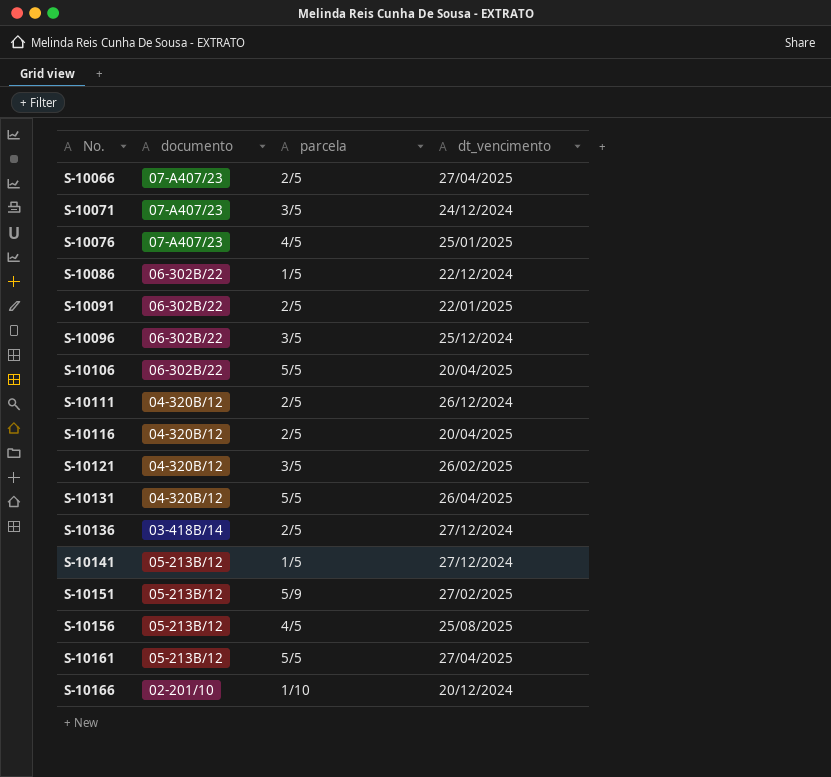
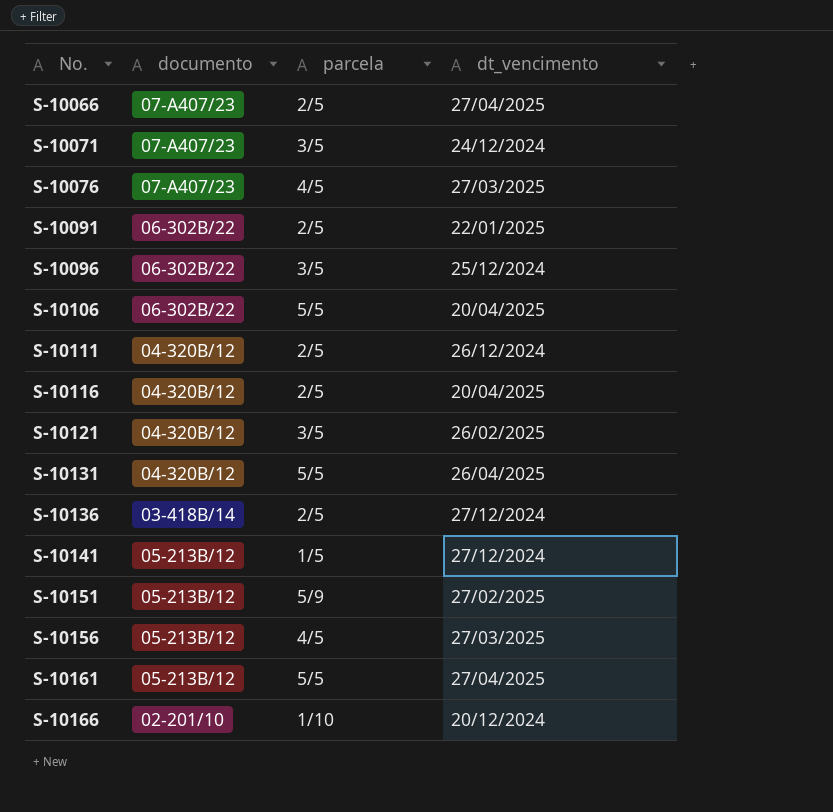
row S-10086: 06-302B/22 | 1/5 | 22/12/2024 -> none
S-10076 | dt_vencimento: 25/01/2025 -> 27/03/2025
S-10156 | dt_vencimento: 25/08/2025 -> 27/03/2025

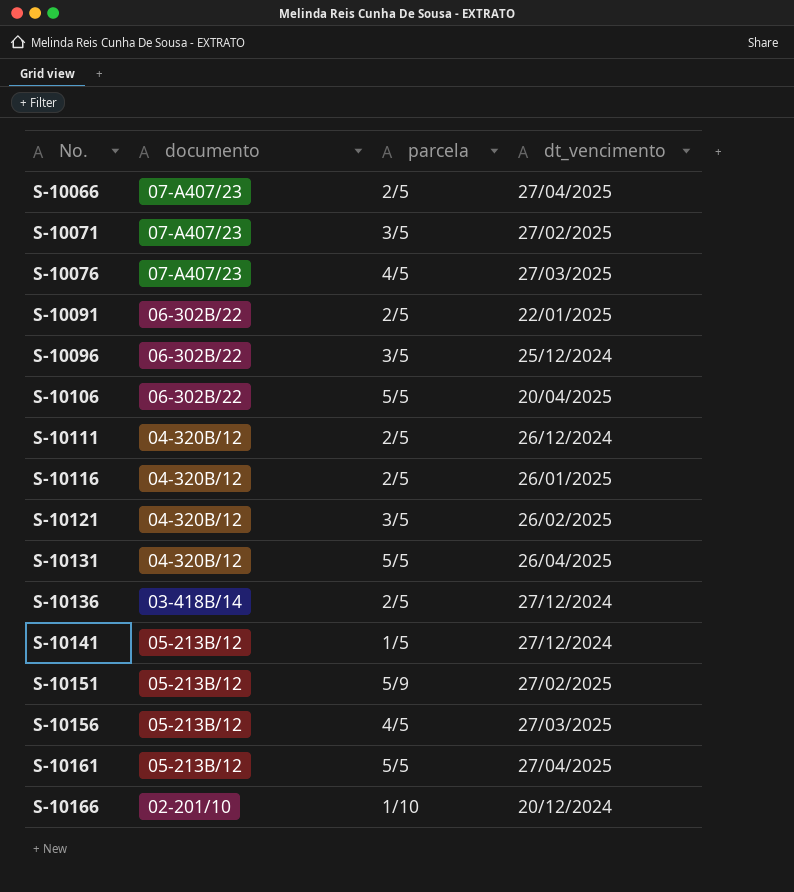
S-10071 | dt_vencimento: 24/12/2024 -> 27/02/2025
S-10116 | dt_vencimento: 20/04/2025 -> 26/01/2025

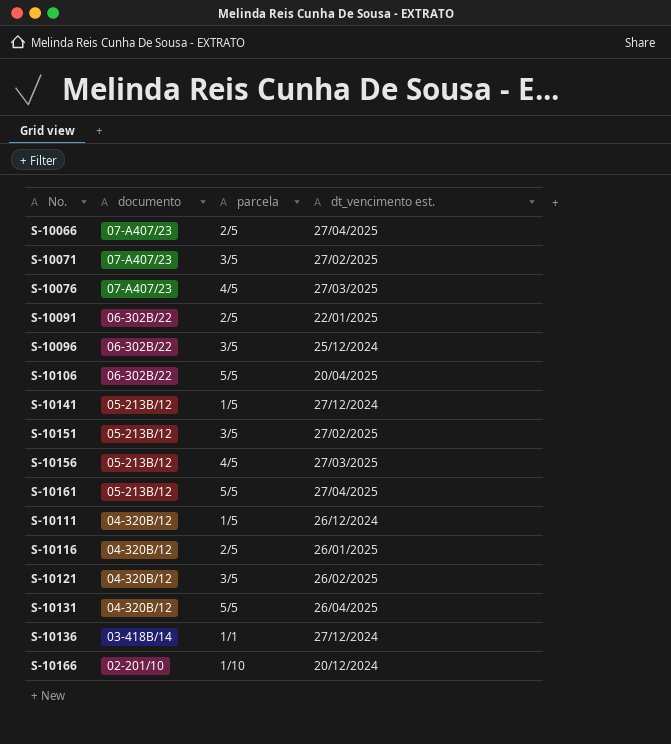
row order: No. ascending -> documento descending
column name: dt_vencimento -> dt_vencimento est.
S-10151 | parcela: 5/9 -> 3/5
S-10111 | parcela: 2/5 -> 1/5
S-10136 | parcela: 2/5 -> 1/1

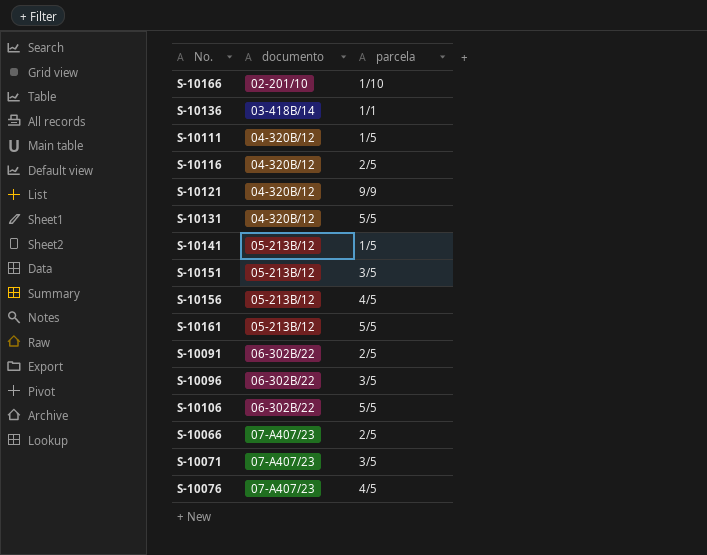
row order: documento descending -> documento ascending
column dt_vencimento est. | position: 4 -> none
S-10121 | parcela: 3/5 -> 9/9

